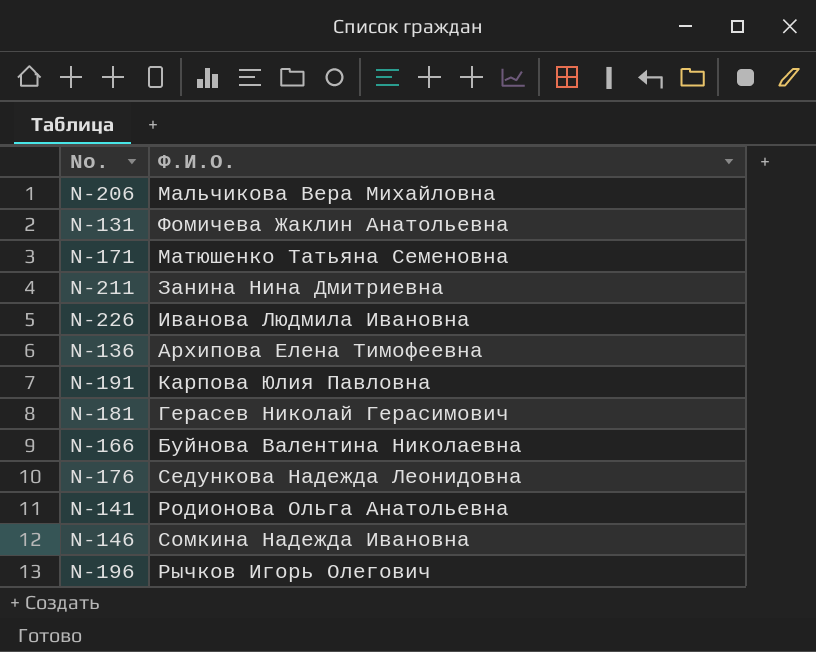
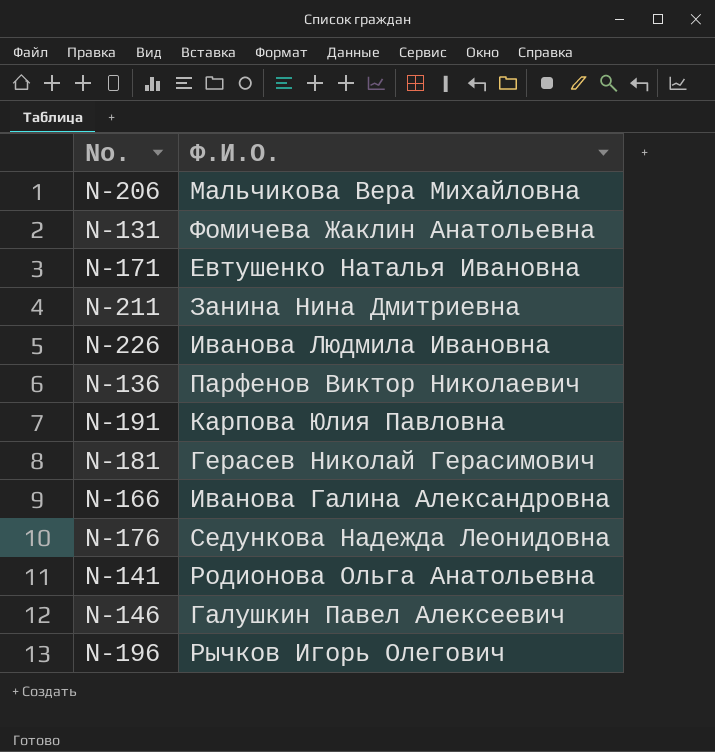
N-171 | Ф.И.О.: Матюшенко Татьяна Семеновна -> Евтушенко Наталья Ивановна
N-136 | Ф.И.О.: Архипова Елена Тимофеевна -> Парфенов Виктор Николаевич
N-166 | Ф.И.О.: Буйнова Валентина Николаевна -> Иванова Галина Александровна
N-146 | Ф.И.О.: Сомкина Надежда Ивановна -> Галушкин Павел Алексеевич

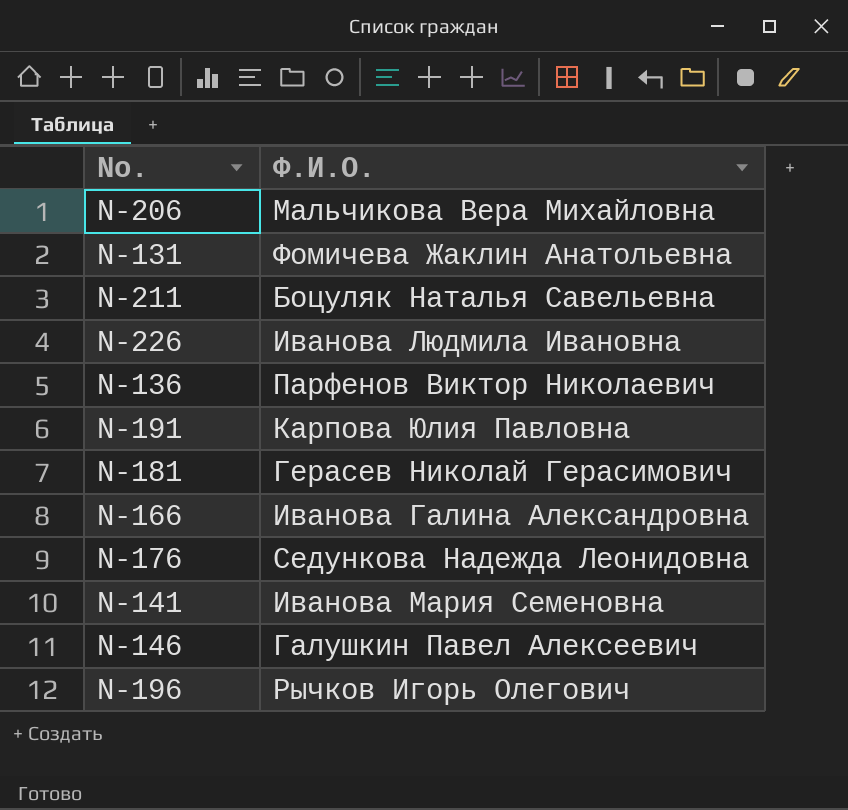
row N-171: Евтушенко Наталья Ивановна -> none
N-211 | Ф.И.О.: Занина Нина Дмитриевна -> Боцуляк Наталья Савельевна
N-141 | Ф.И.О.: Родионова Ольга Анатольевна -> Иванова Мария Семеновна

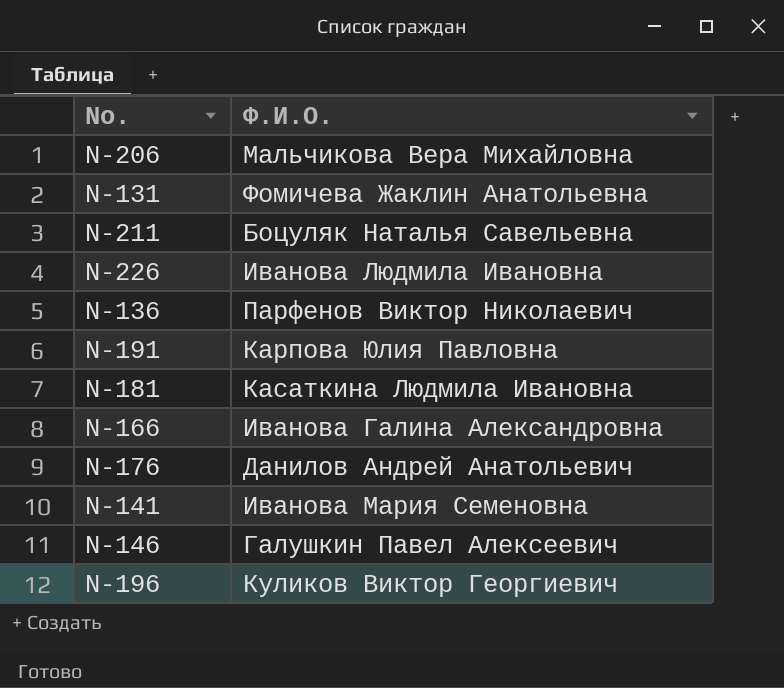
N-181 | Ф.И.О.: Герасев Николай Герасимович -> Касаткина Людмила Ивановна
N-176 | Ф.И.О.: Седункова Надежда Леонидовна -> Данилов Андрей Анатольевич
N-196 | Ф.И.О.: Рычков Игорь Олегович -> Куликов Виктор Георгиевич

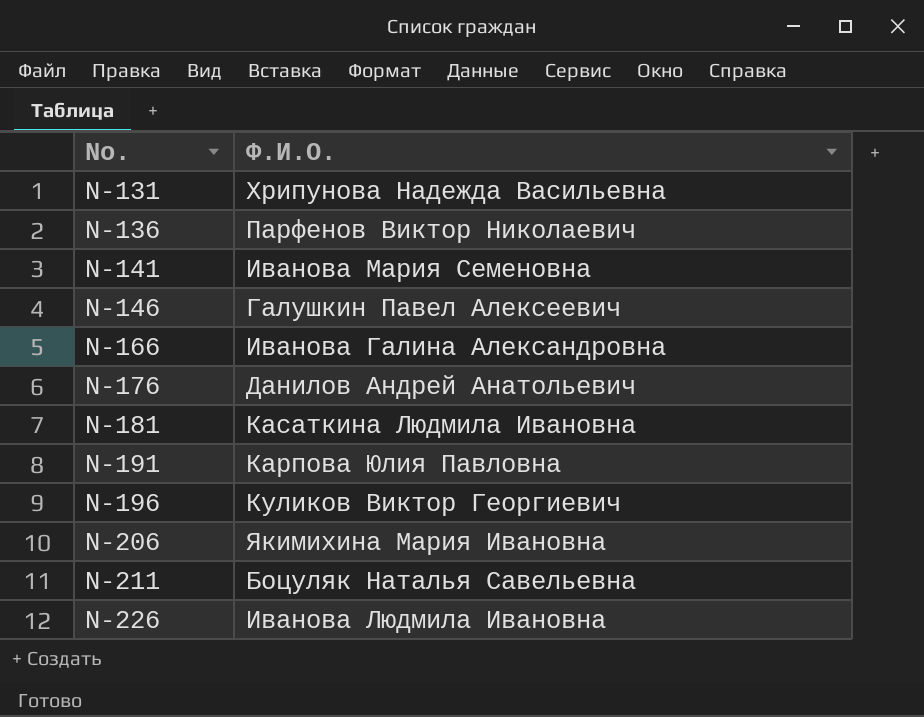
row order: none -> No. ascending
N-131 | Ф.И.О.: Фомичева Жаклин Анатольевна -> Хрипунова Надежда Васильевна
N-206 | Ф.И.О.: Мальчикова Вера Михайловна -> Якимихина Мария Ивановна

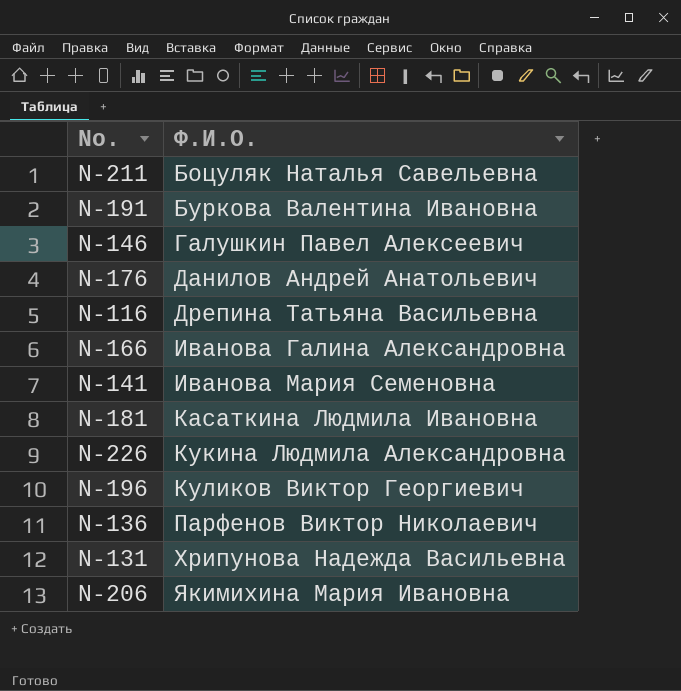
row order: No. ascending -> Ф.И.О. ascending
N-191 | Ф.И.О.: Карпова Юлия Павловна -> Буркова Валентина Ивановна
row N-116: none -> Дрепина Татьяна Васильевна
N-226 | Ф.И.О.: Иванова Людмила Ивановна -> Кукина Людмила Александровна

